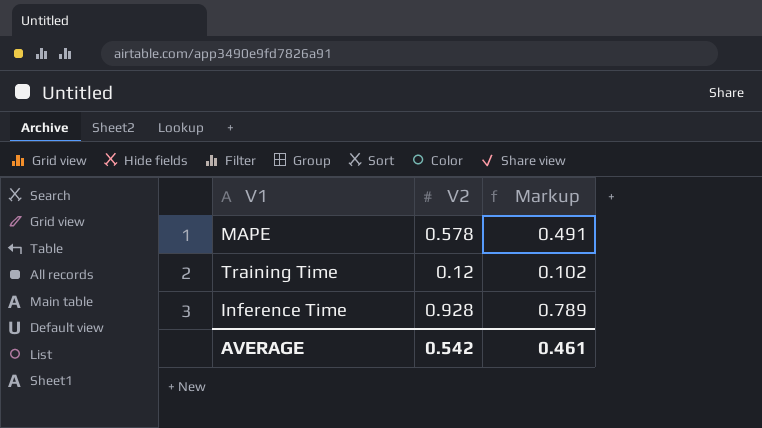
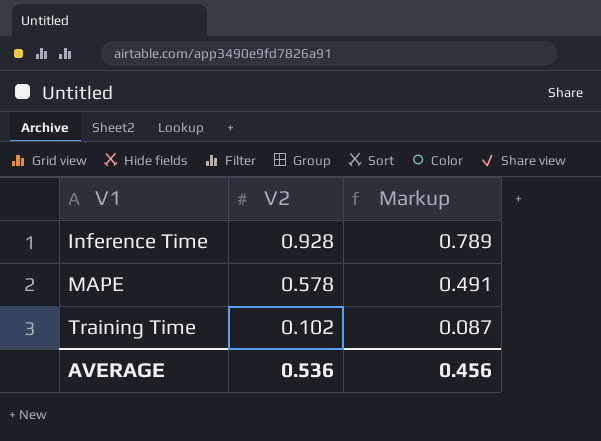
row order: none -> V1 ascending
Training Time | V2: 0.12 -> 0.102
Training Time | Markup: 0.102 -> 0.087
AVERAGE | V2: 0.542 -> 0.536
AVERAGE | Markup: 0.461 -> 0.456

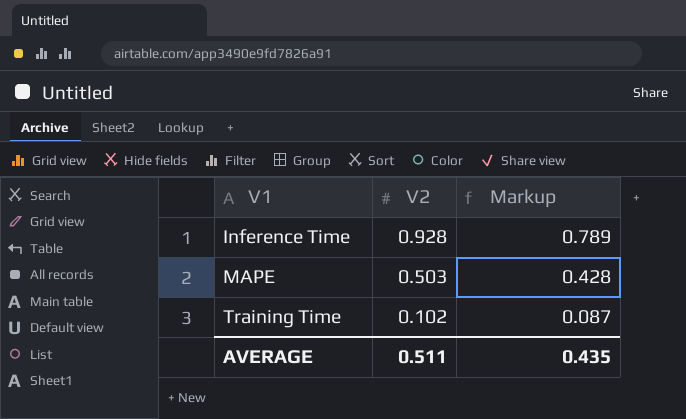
MAPE | V2: 0.578 -> 0.503
MAPE | Markup: 0.491 -> 0.428
AVERAGE | V2: 0.536 -> 0.511
AVERAGE | Markup: 0.456 -> 0.435

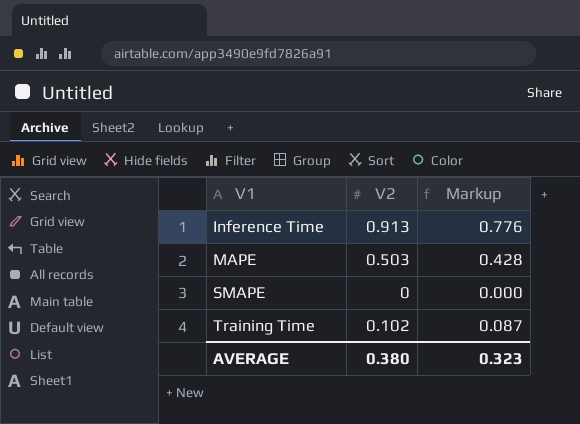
Inference Time | V2: 0.928 -> 0.913
Inference Time | Markup: 0.789 -> 0.776
row SMAPE: none -> 0 | 0.000
AVERAGE | V2: 0.511 -> 0.380
AVERAGE | Markup: 0.435 -> 0.323

